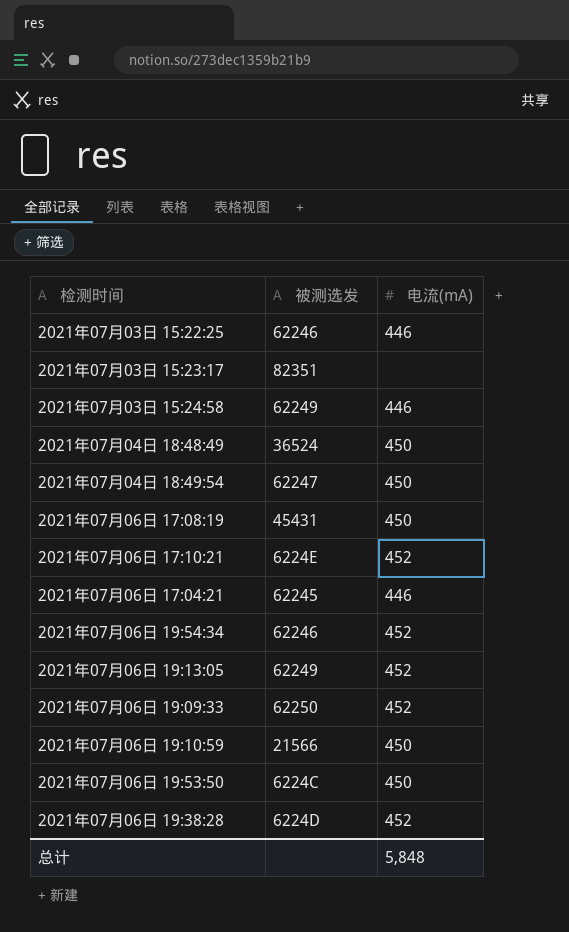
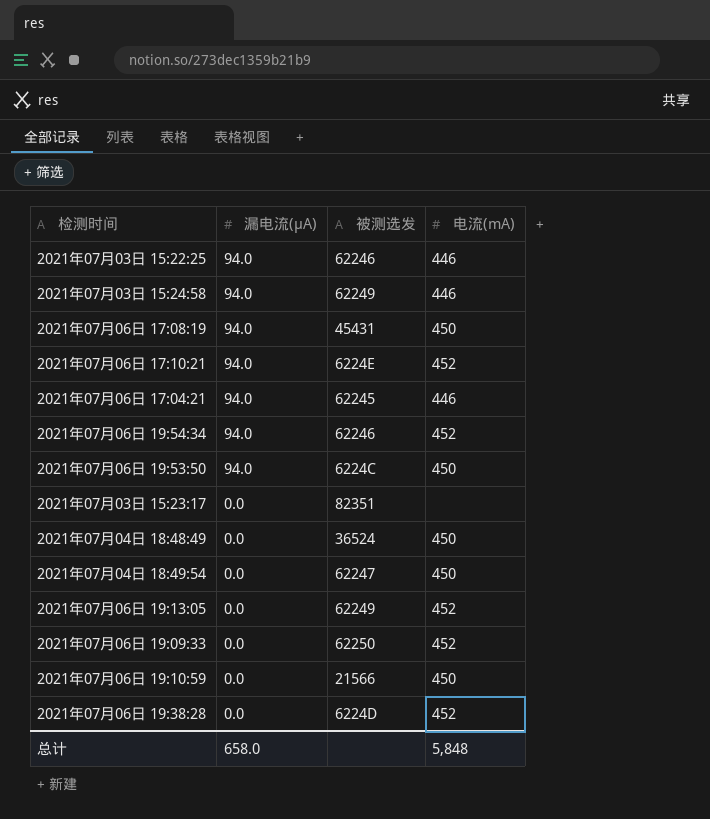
row order: none -> 漏电流(μA) descending
column 漏电流(μA) | position: none -> 2

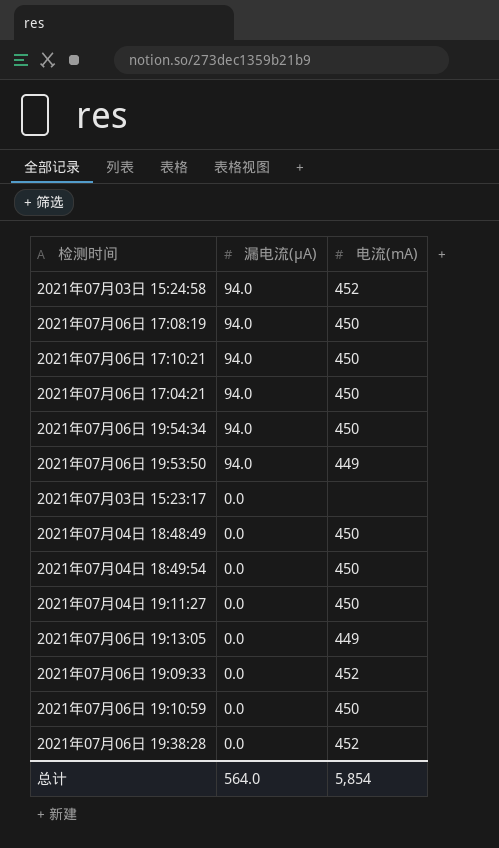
column 被测选发 | position: 3 -> none
row 2021年07月03日 15:22:25: 94.0 | 62246 | 446 -> none
2021年07月03日 15:24:58 | 电流(mA): 446 -> 452
2021年07月06日 17:10:21 | 电流(mA): 452 -> 450
2021年07月06日 17:04:21 | 电流(mA): 446 -> 450
2021年07月06日 19:54:34 | 电流(mA): 452 -> 450
2021年07月06日 19:53:50 | 电流(mA): 450 -> 449
row 2021年07月04日 19:11:27: none -> 0.0 | 450
2021年07月06日 19:13:05 | 电流(mA): 452 -> 449
总计 | 漏电流(μA): 658.0 -> 564.0
总计 | 电流(mA): 5,848 -> 5,854

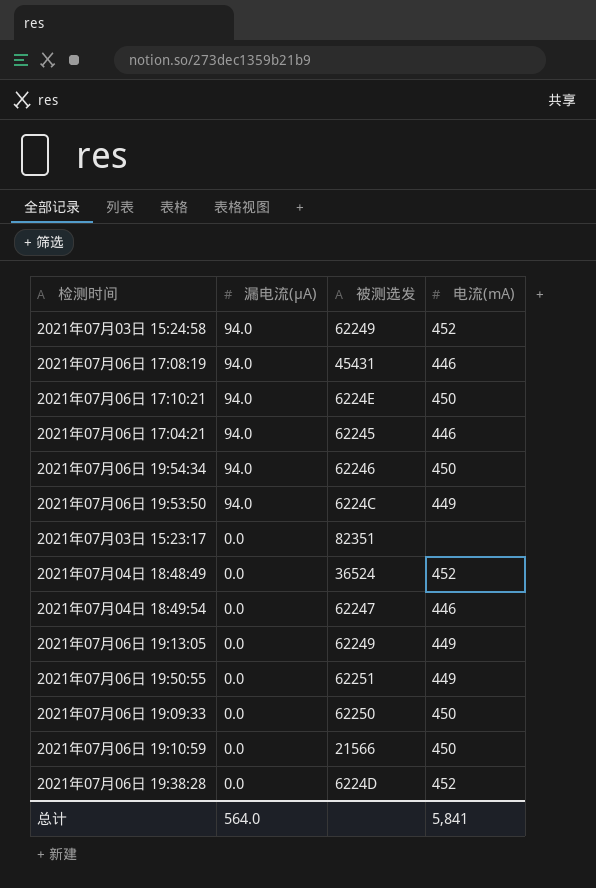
column 被测选发 | position: none -> 3
row 2021年07月04日 19:11:27: 0.0 | 450 -> none
2021年07月06日 17:08:19 | 电流(mA): 450 -> 446
2021年07月06日 17:04:21 | 电流(mA): 450 -> 446
2021年07月04日 18:48:49 | 电流(mA): 450 -> 452
2021年07月04日 18:49:54 | 电流(mA): 450 -> 446
row 2021年07月06日 19:50:55: none -> 0.0 | 62251 | 449
2021年07月06日 19:09:33 | 电流(mA): 452 -> 450
总计 | 电流(mA): 5,854 -> 5,841

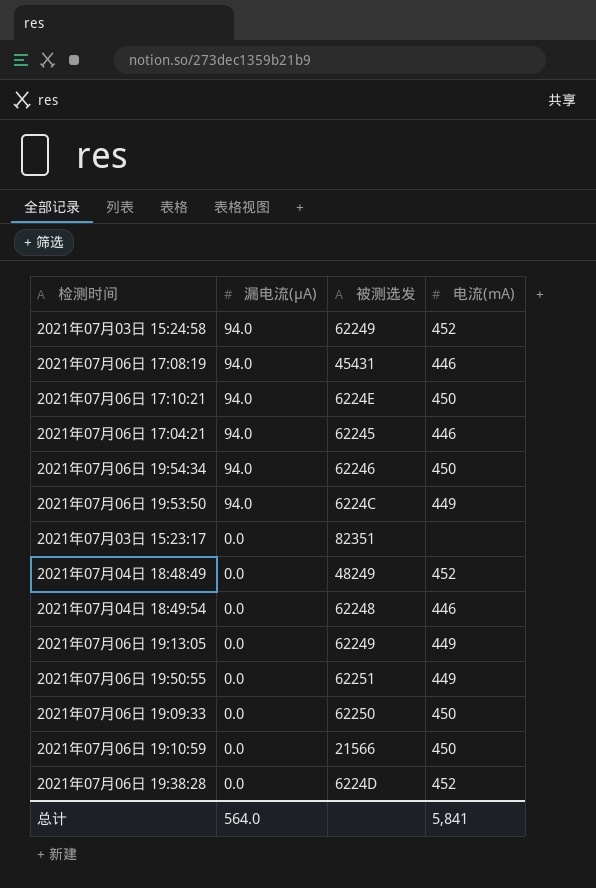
2021年07月04日 18:48:49 | 被测选发: 36524 -> 48249
2021年07月04日 18:49:54 | 被测选发: 62247 -> 62248

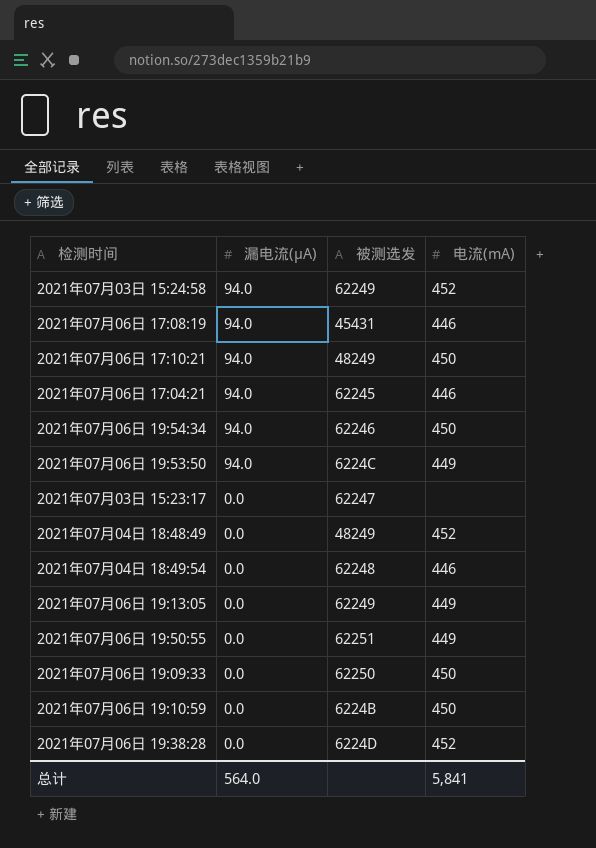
2021年07月06日 17:10:21 | 被测选发: 6224E -> 48249
2021年07月03日 15:23:17 | 被测选发: 82351 -> 62247
2021年07月06日 19:10:59 | 被测选发: 21566 -> 6224B

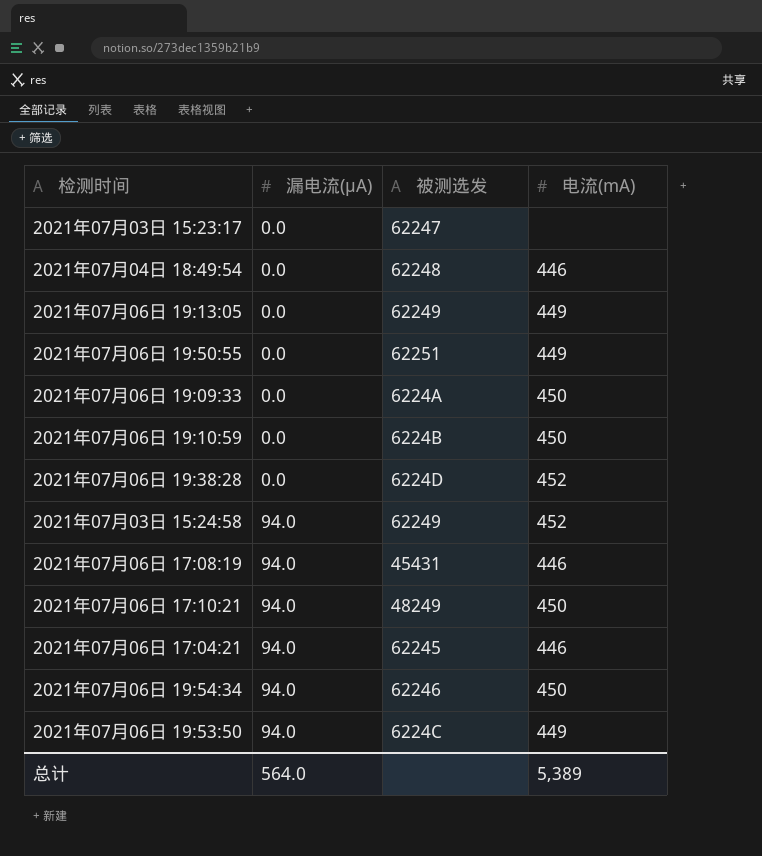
row order: 漏电流(μA) descending -> 漏电流(μA) ascending
row 2021年07月04日 18:48:49: 0.0 | 48249 | 452 -> none
2021年07月06日 19:09:33 | 被测选发: 62250 -> 6224A
总计 | 电流(mA): 5,841 -> 5,389

